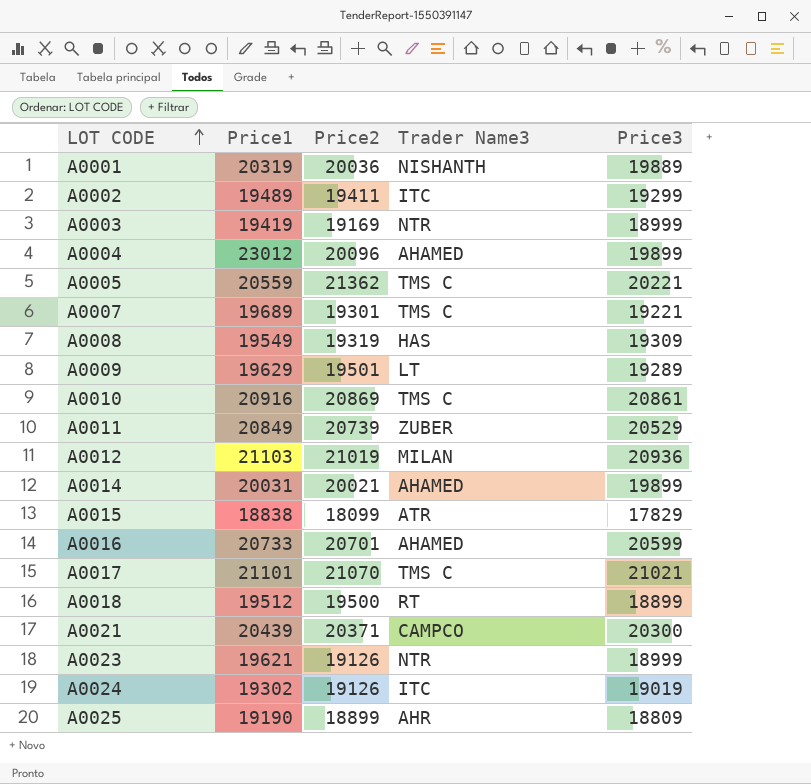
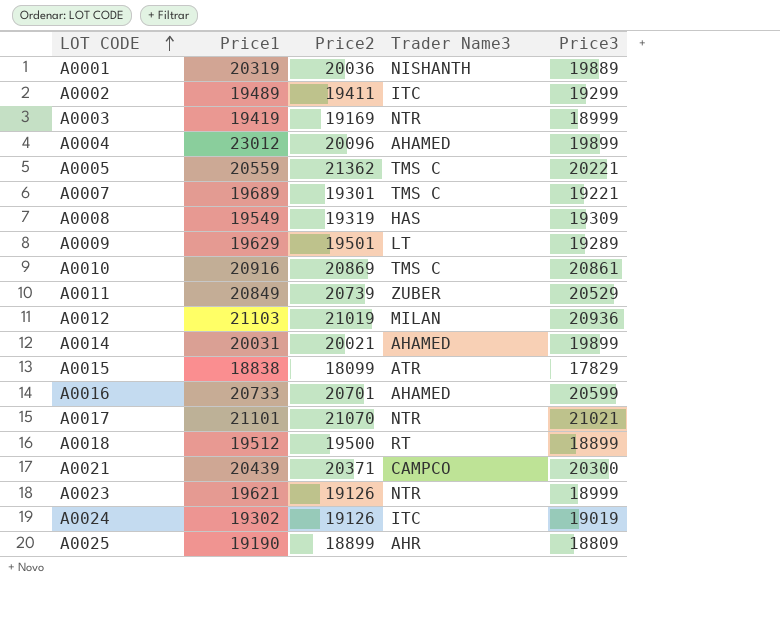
A0017 | Trader Name3: TMS C -> NTR

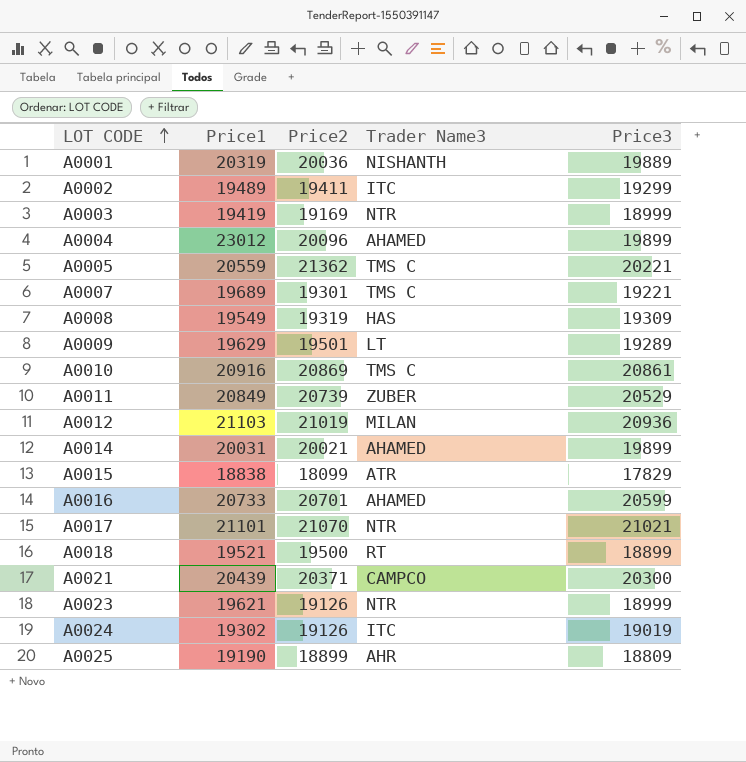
A0018 | Price1: 19512 -> 19521

